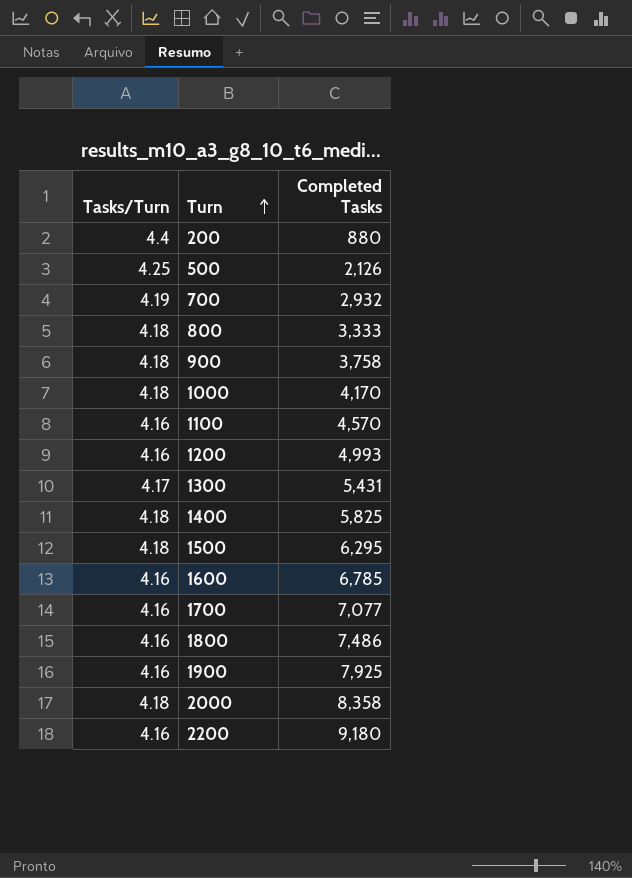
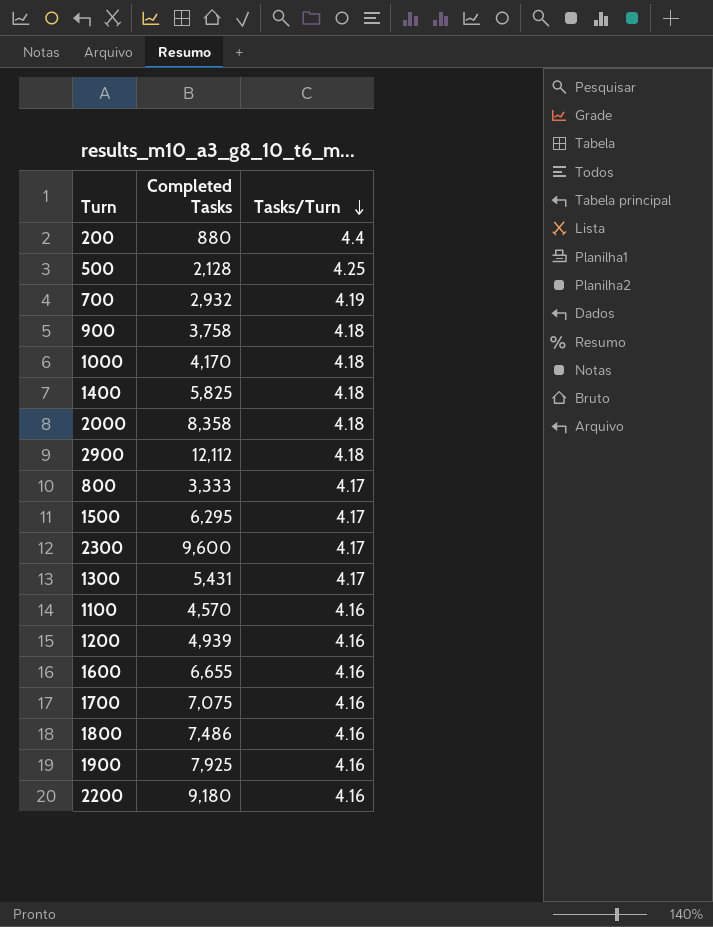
row order: Turn ascending -> Tasks/Turn descending
column Tasks/Turn | position: 1 -> 3
500 | Completed Tasks: 2,126 -> 2,128
row 2900: none -> 12,112 | 4.18
800 | Tasks/Turn: 4.18 -> 4.17
1500 | Tasks/Turn: 4.18 -> 4.17
row 2300: none -> 9,600 | 4.17
1200 | Completed Tasks: 4,993 -> 4,939
1600 | Completed Tasks: 6,785 -> 6,655
1700 | Completed Tasks: 7,077 -> 7,075

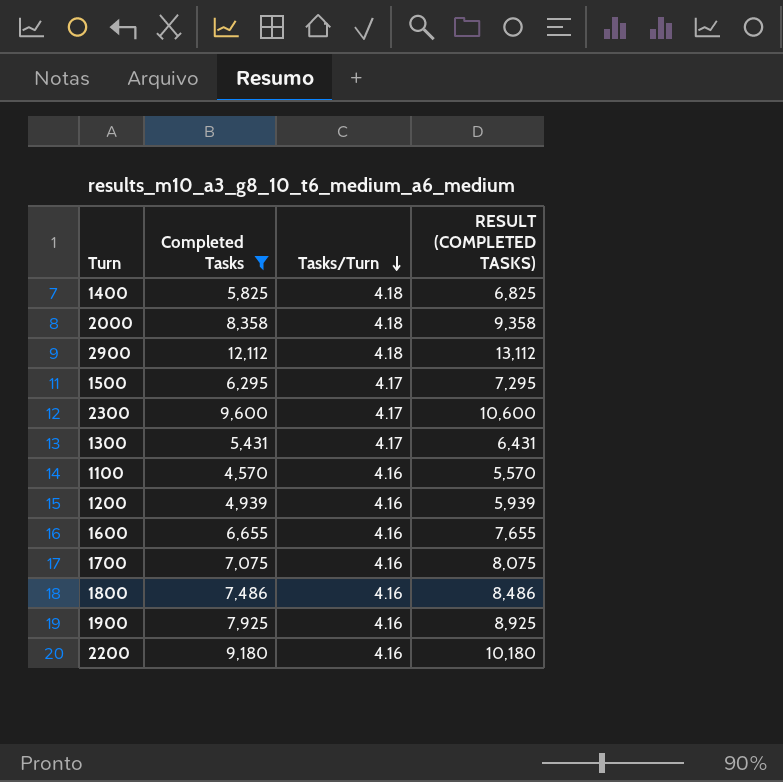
filter: none -> Completed Tasks >= 4,570
column RESULT (COMPLETED TASKS) | formula: none -> [Completed Tasks] + 1000

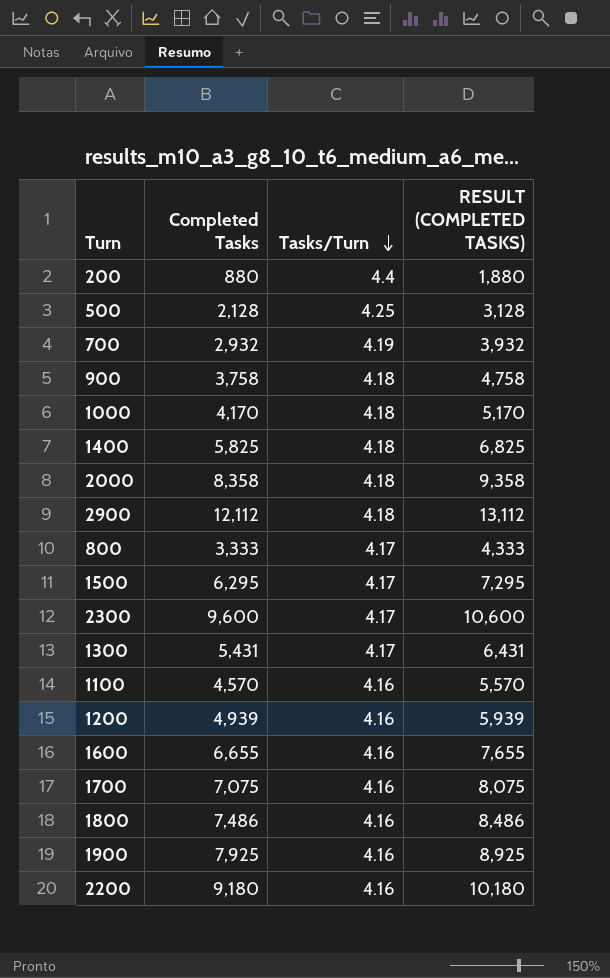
filter: Completed Tasks >= 4,570 -> none

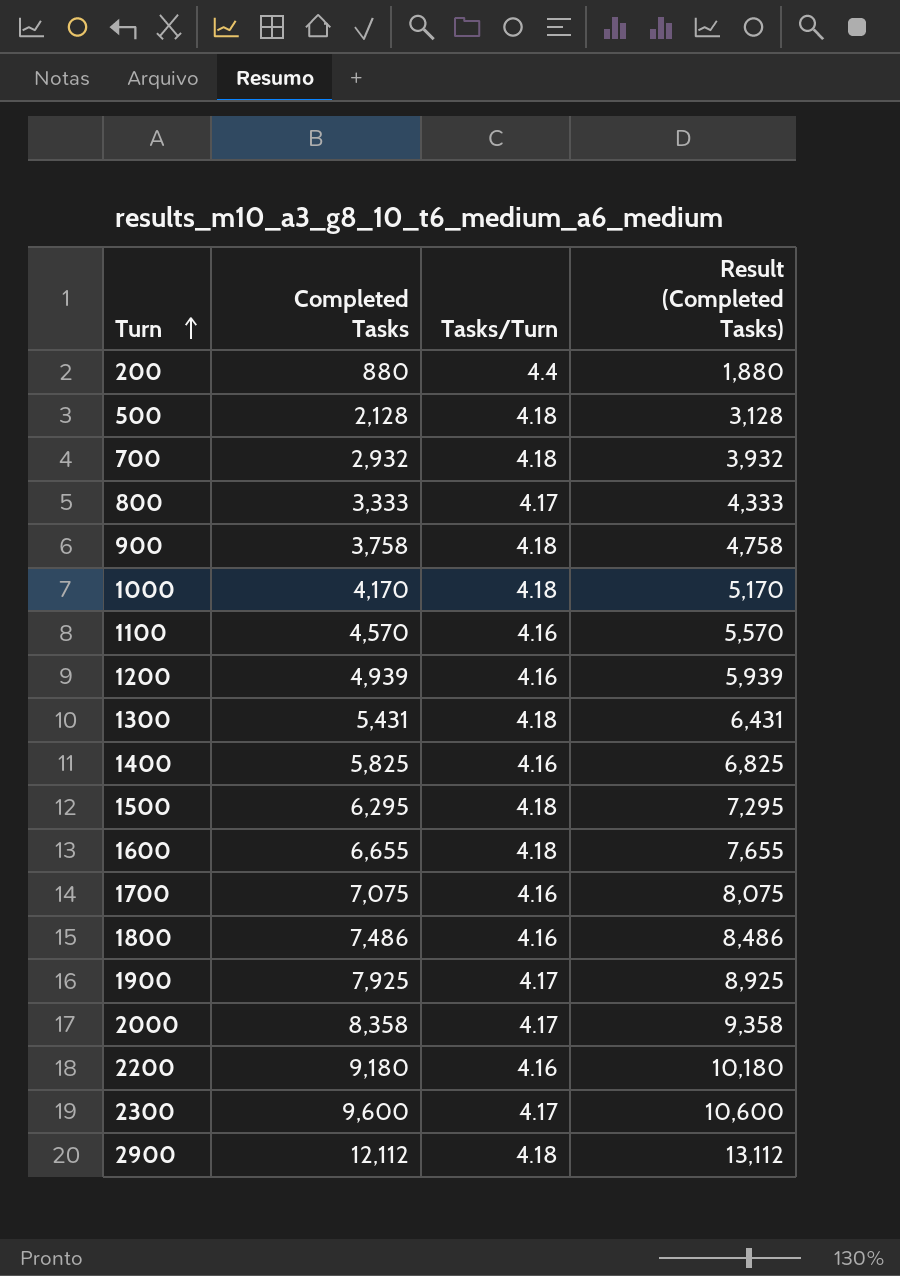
row order: Tasks/Turn descending -> Turn ascending
column name: RESULT (COMPLETED TASKS) -> Result (Completed Tasks)
500 | Tasks/Turn: 4.25 -> 4.18
700 | Tasks/Turn: 4.19 -> 4.18
1300 | Tasks/Turn: 4.17 -> 4.18
1400 | Tasks/Turn: 4.18 -> 4.16
1500 | Tasks/Turn: 4.17 -> 4.18
1600 | Tasks/Turn: 4.16 -> 4.18
1900 | Tasks/Turn: 4.16 -> 4.17
2000 | Tasks/Turn: 4.18 -> 4.17

